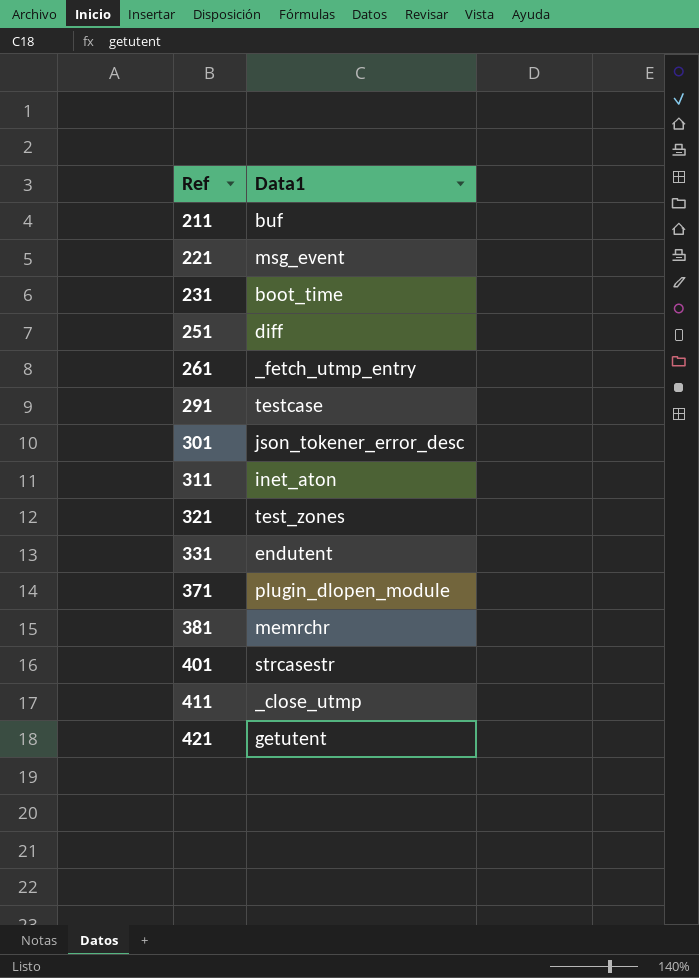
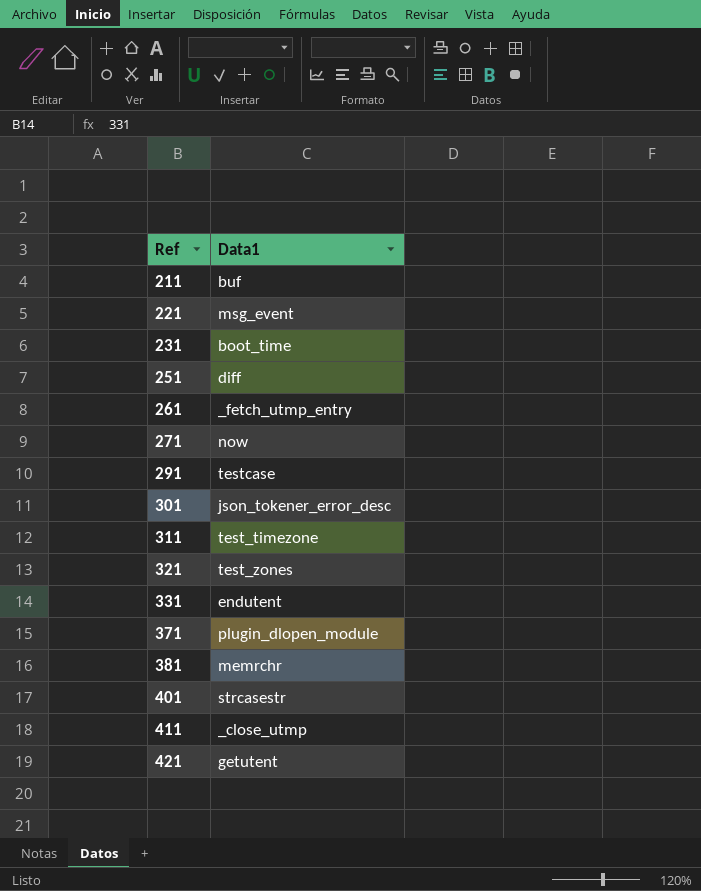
row 271: none -> now
311 | Data1: inet_aton -> test_timezone

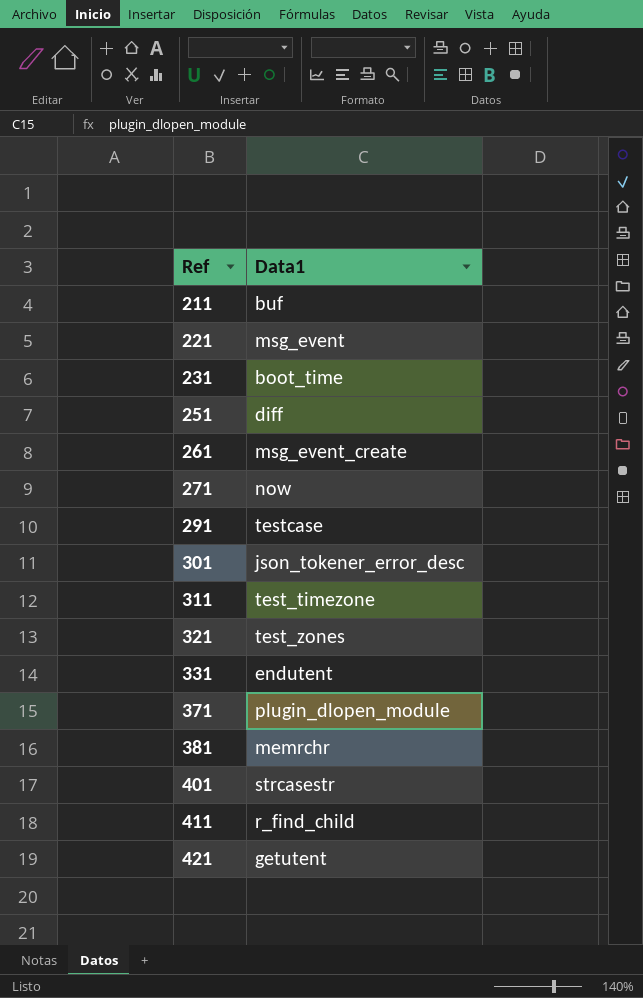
261 | Data1: _fetch_utmp_entry -> msg_event_create
411 | Data1: _close_utmp -> r_find_child

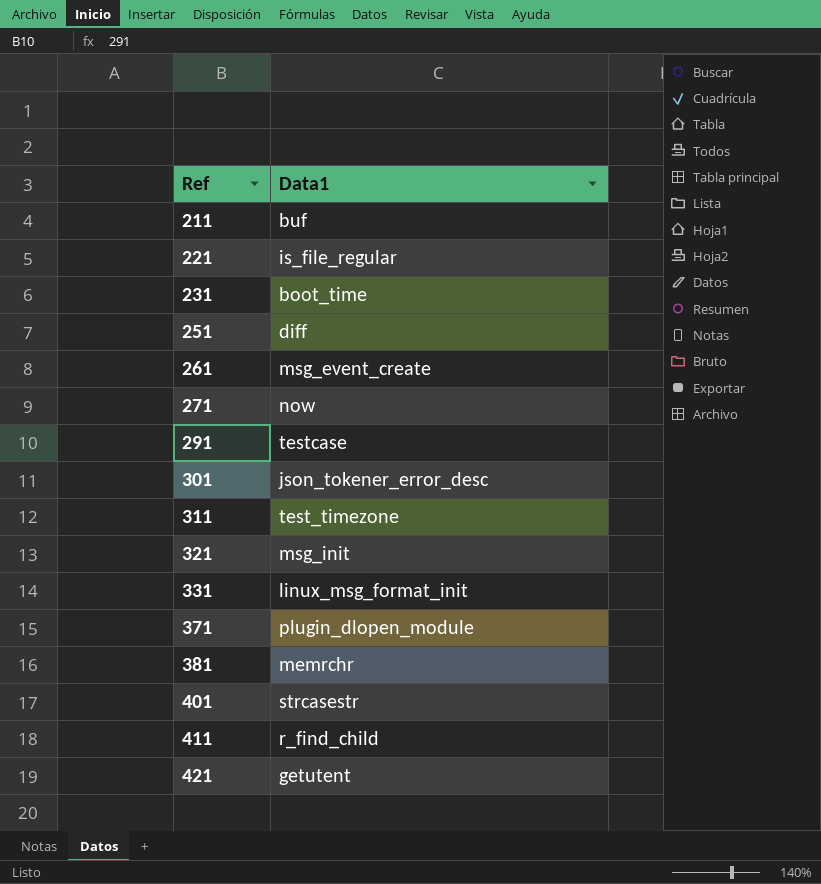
221 | Data1: msg_event -> is_file_regular
321 | Data1: test_zones -> msg_init
331 | Data1: endutent -> linux_msg_format_init

